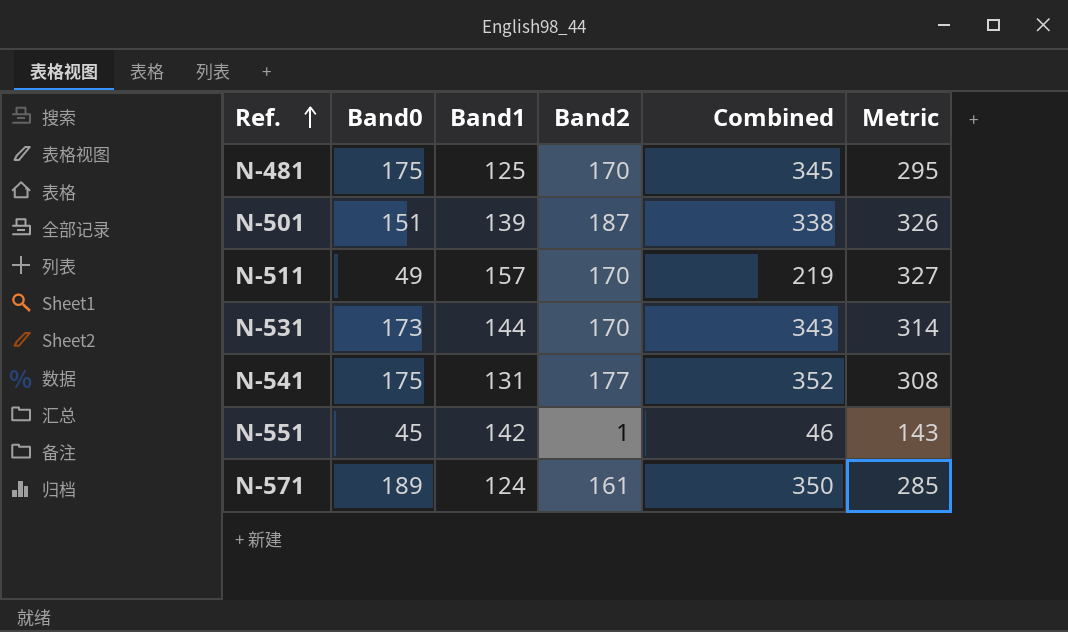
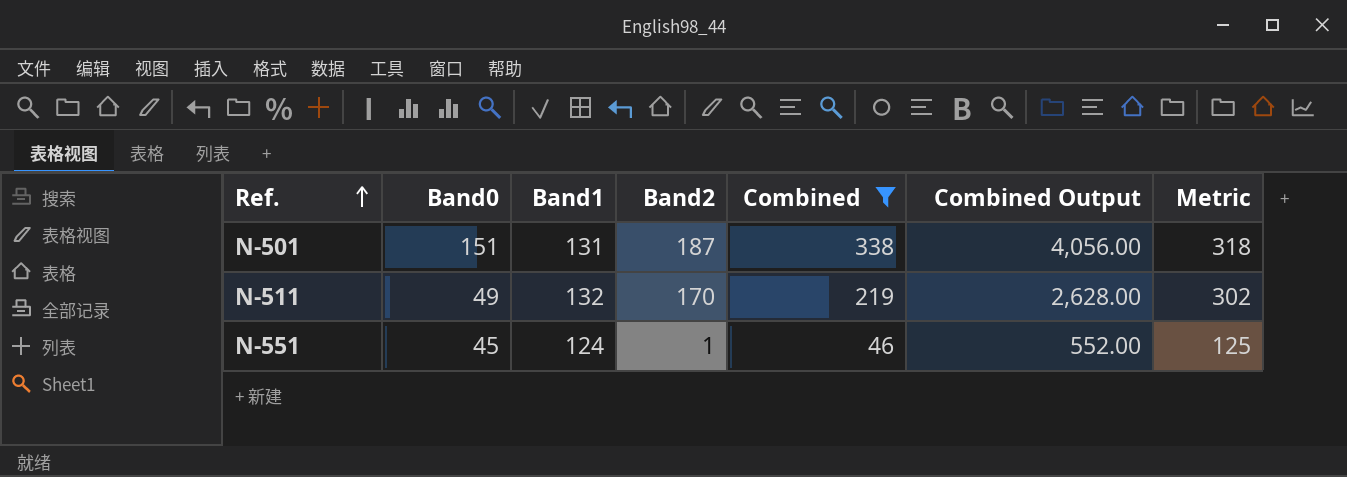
filter: none -> Combined <= 338
column Combined Output | formula: none -> [Combined] * 12
N-501 | Band1: 139 -> 131
N-501 | Metric: 326 -> 318
N-511 | Band1: 157 -> 132
N-511 | Metric: 327 -> 302
N-551 | Band1: 142 -> 124
N-551 | Metric: 143 -> 125

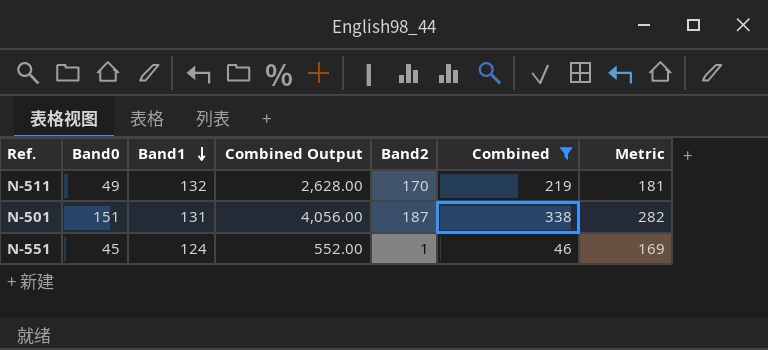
row order: Ref. ascending -> Band1 descending
column Combined Output | position: 6 -> 4
column Metric | formula: [Band1] + [Band2] -> [Band0] + [Band1]

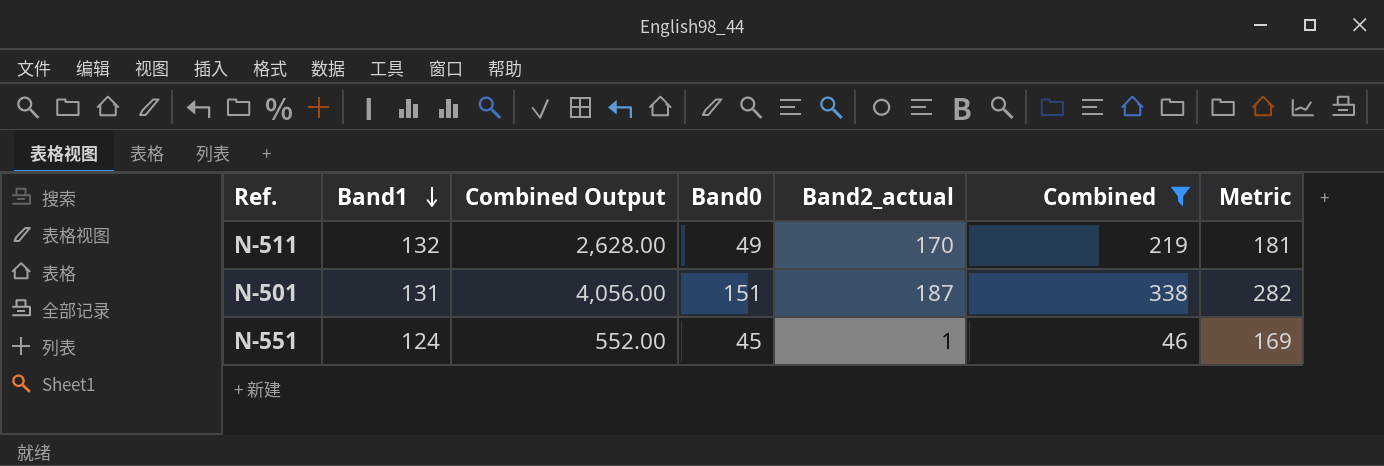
column Band0 | position: 2 -> 4
column name: Band2 -> Band2_actual

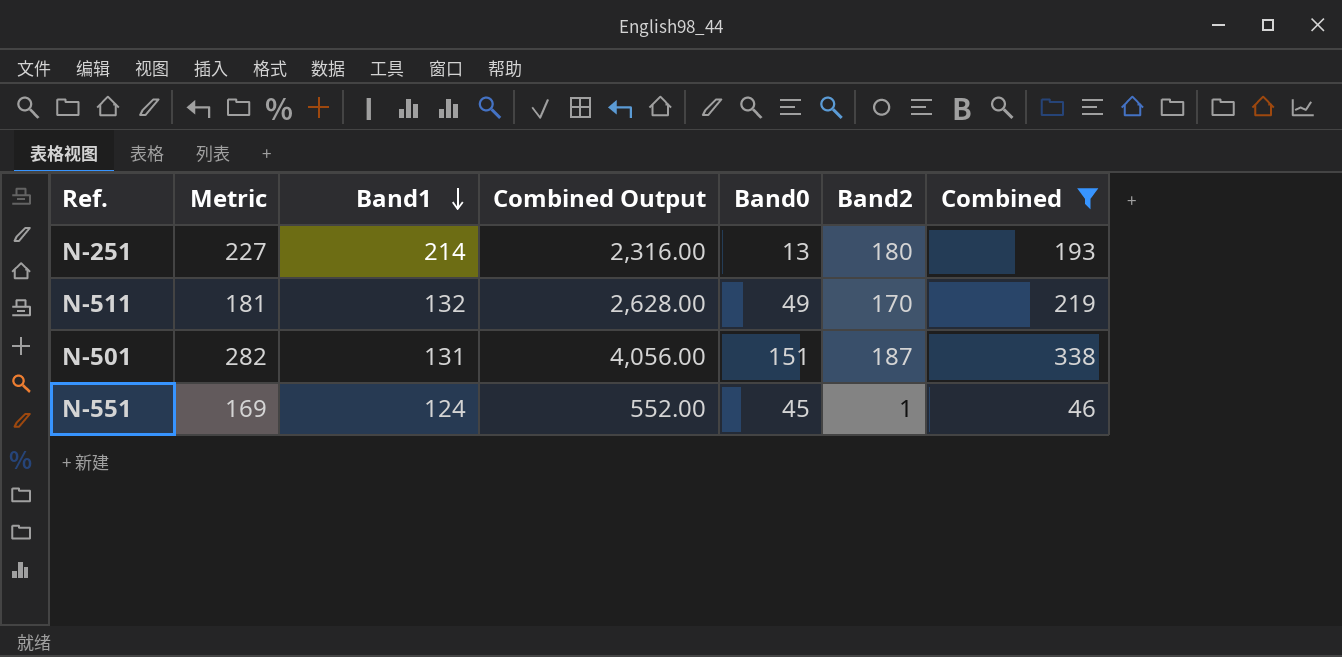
column Metric | position: 7 -> 2
column name: Band2_actual -> Band2
row N-251: none -> 227 | 214 | 2,316.00 | 13 | 180 | 193

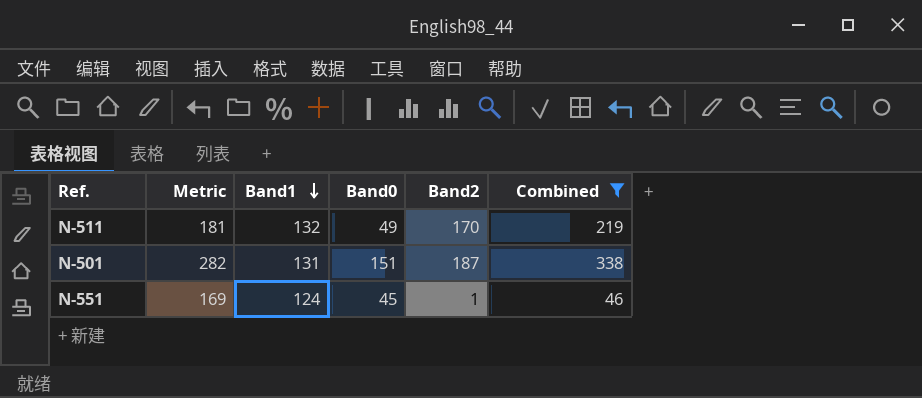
column Combined Output | formula: [Combined] * 12 -> none
row N-251: 227 | 214 | 2,316.00 | 13 | 180 | 193 -> none

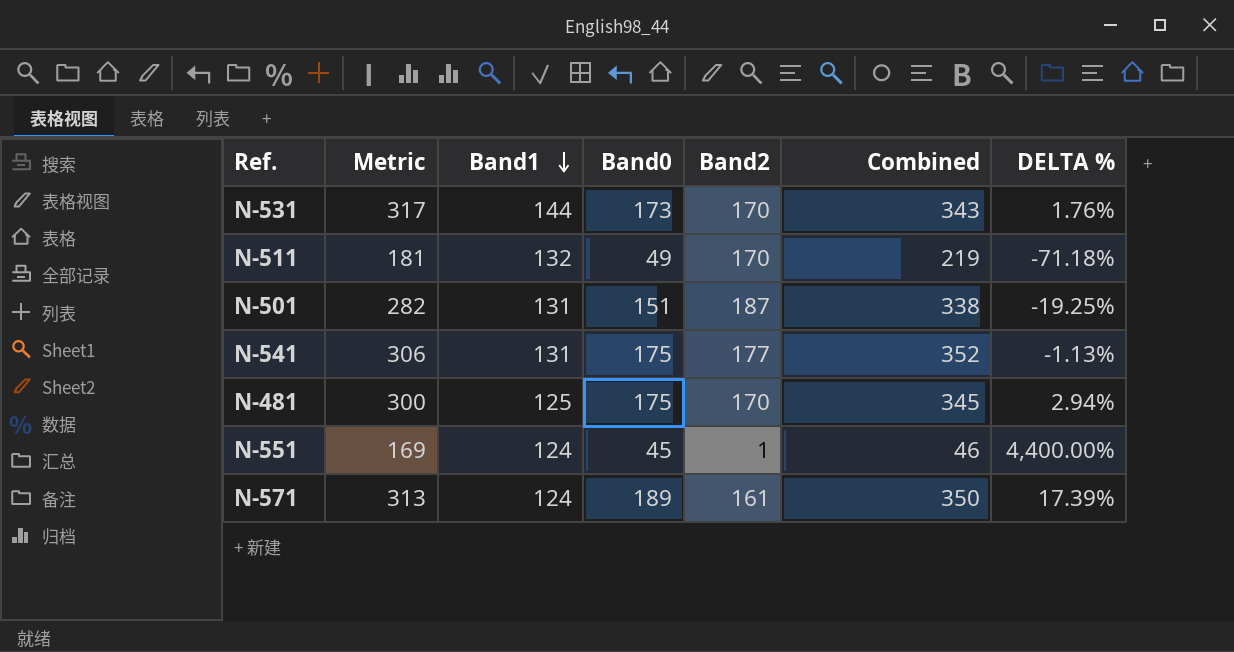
filter: Combined <= 338 -> none
column DELTA % | formula: none -> ([Band0] - [Band2]) / [Band2]

